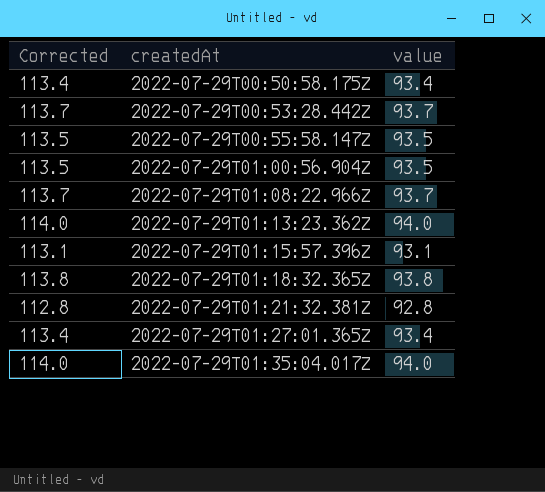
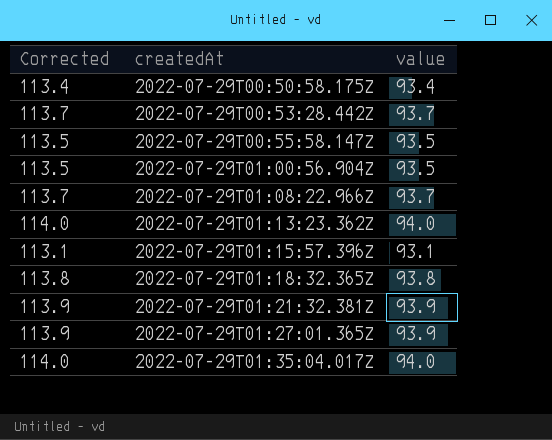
2022-07-29T01:21:32.381Z | Corrected: 112.8 -> 113.9
2022-07-29T01:21:32.381Z | value: 92.8 -> 93.9
2022-07-29T01:27:01.365Z | Corrected: 113.4 -> 113.9
2022-07-29T01:27:01.365Z | value: 93.4 -> 93.9

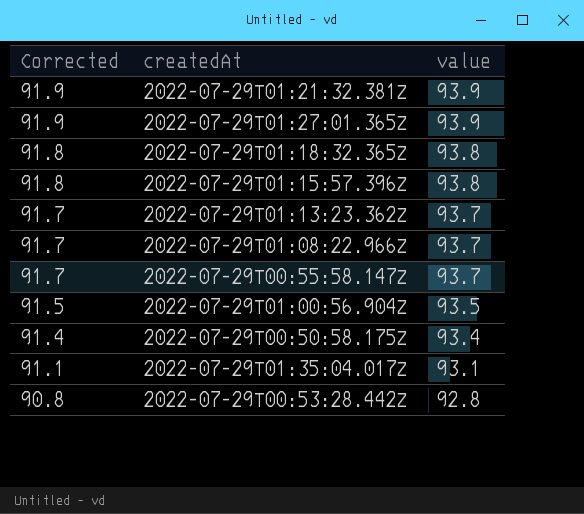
row order: createdAt ascending -> Corrected descending
column Corrected | formula: [value] + 20 -> [value] - 2
2022-07-29T01:15:57.396Z | value: 93.1 -> 93.8
2022-07-29T01:13:23.362Z | value: 94.0 -> 93.7
2022-07-29T00:55:58.147Z | value: 93.5 -> 93.7
2022-07-29T01:35:04.017Z | value: 94.0 -> 93.1
2022-07-29T00:53:28.442Z | value: 93.7 -> 92.8

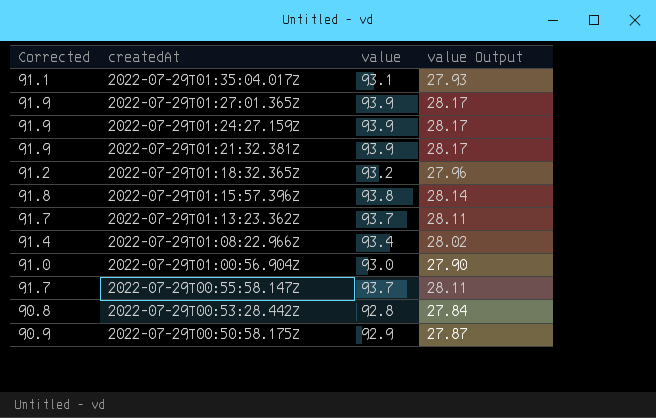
row order: Corrected descending -> createdAt descending
column value Output | formula: none -> [value] * 0.3
row 2022-07-29T01:24:27.159Z: none -> 91.9 | 93.9 | 28.17
2022-07-29T01:18:32.365Z | Corrected: 91.8 -> 91.2
2022-07-29T01:18:32.365Z | value: 93.8 -> 93.2
2022-07-29T01:08:22.966Z | Corrected: 91.7 -> 91.4
2022-07-29T01:08:22.966Z | value: 93.7 -> 93.4
2022-07-29T01:00:56.904Z | Corrected: 91.5 -> 91.0
2022-07-29T01:00:56.904Z | value: 93.5 -> 93.0
2022-07-29T00:50:58.175Z | Corrected: 91.4 -> 90.9
2022-07-29T00:50:58.175Z | value: 93.4 -> 92.9

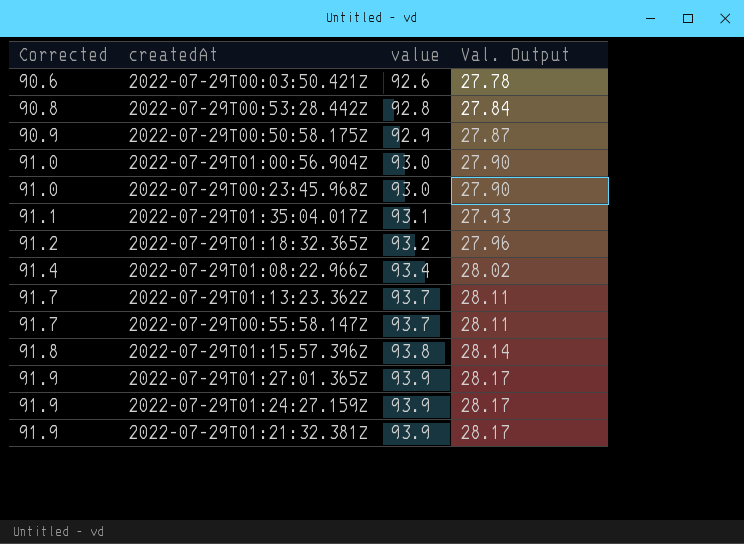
row order: createdAt descending -> Corrected ascending
column name: value Output -> Val. Output
row 2022-07-29T00:03:50.421Z: none -> 90.6 | 92.6 | 27.78
row 2022-07-29T00:23:45.968Z: none -> 91.0 | 93.0 | 27.90

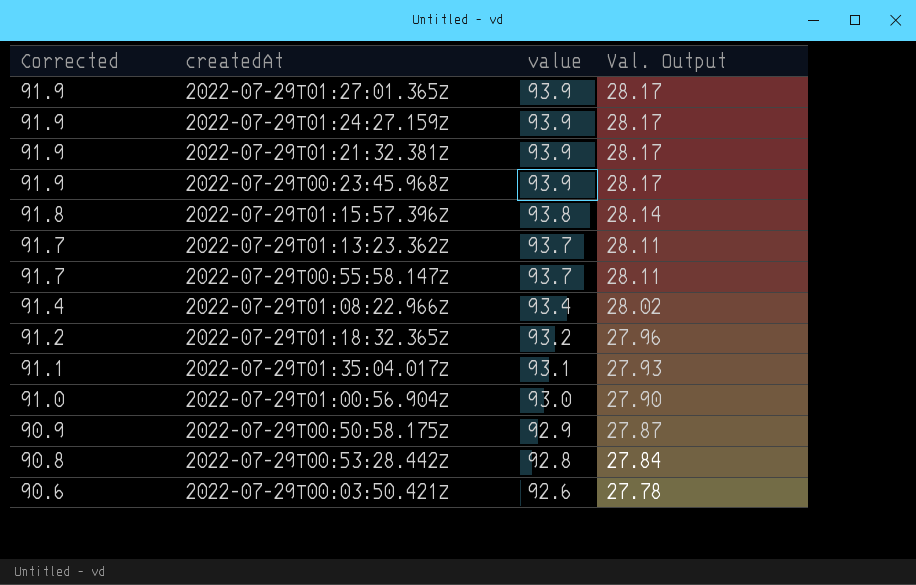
row order: Corrected ascending -> Corrected descending
2022-07-29T00:23:45.968Z | Corrected: 91.0 -> 91.9
2022-07-29T00:23:45.968Z | value: 93.0 -> 93.9
2022-07-29T00:23:45.968Z | Val. Output: 27.90 -> 28.17

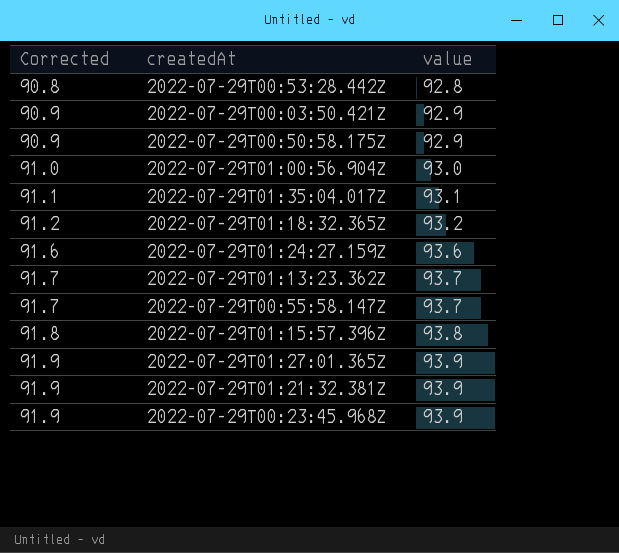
row order: Corrected descending -> Corrected ascending
column Val. Output | formula: [value] * 0.3 -> none
row 2022-07-29T01:08:22.966Z: 91.4 | 93.4 | 28.02 -> none
2022-07-29T00:03:50.421Z | Corrected: 90.6 -> 90.9
2022-07-29T00:03:50.421Z | value: 92.6 -> 92.9
2022-07-29T01:24:27.159Z | Corrected: 91.9 -> 91.6
2022-07-29T01:24:27.159Z | value: 93.9 -> 93.6

